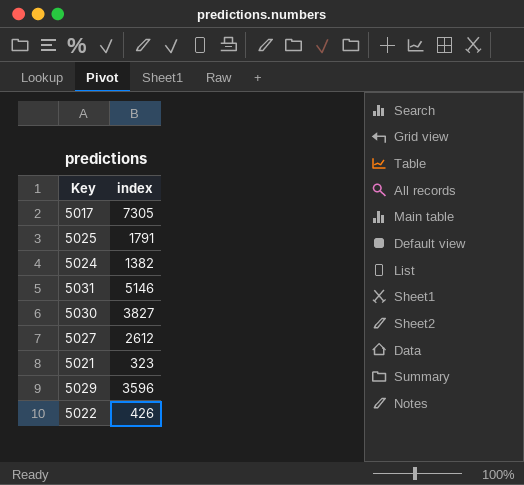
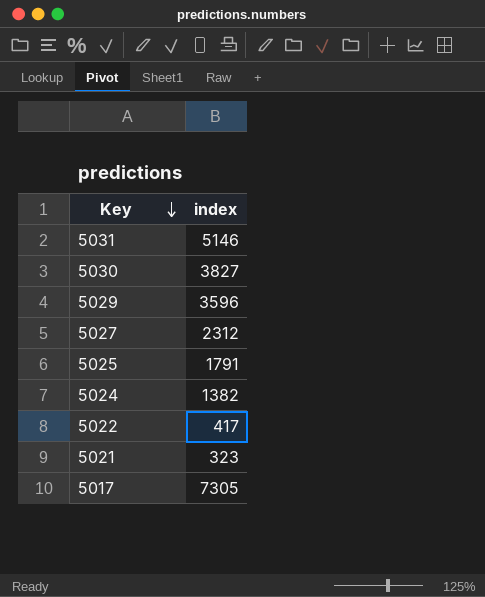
row order: none -> Key descending
5027 | index: 2612 -> 2312
5022 | index: 426 -> 417

